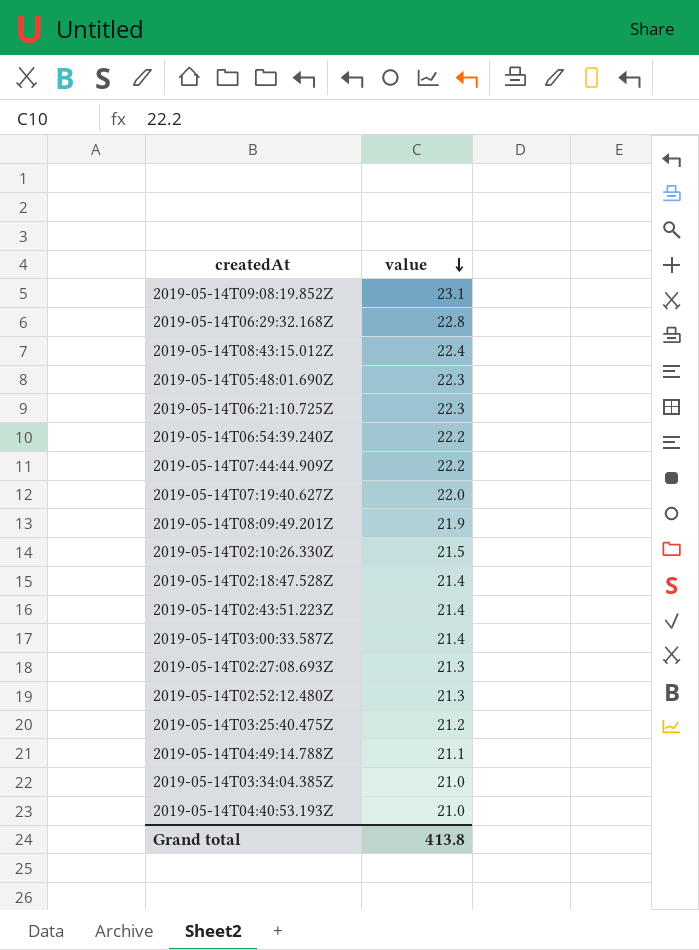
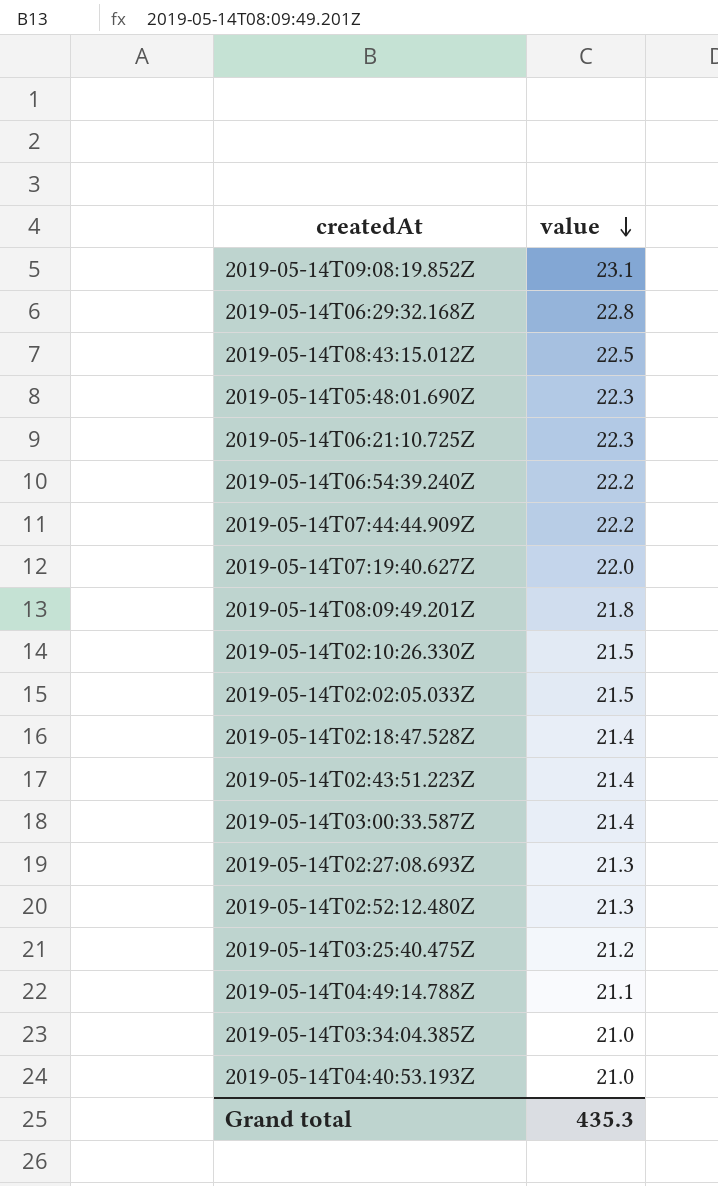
2019-05-14T08:43:15.012Z | value: 22.4 -> 22.5
2019-05-14T08:09:49.201Z | value: 21.9 -> 21.8
row 2019-05-14T02:02:05.033Z: none -> 21.5
Grand total | value: 413.8 -> 435.3

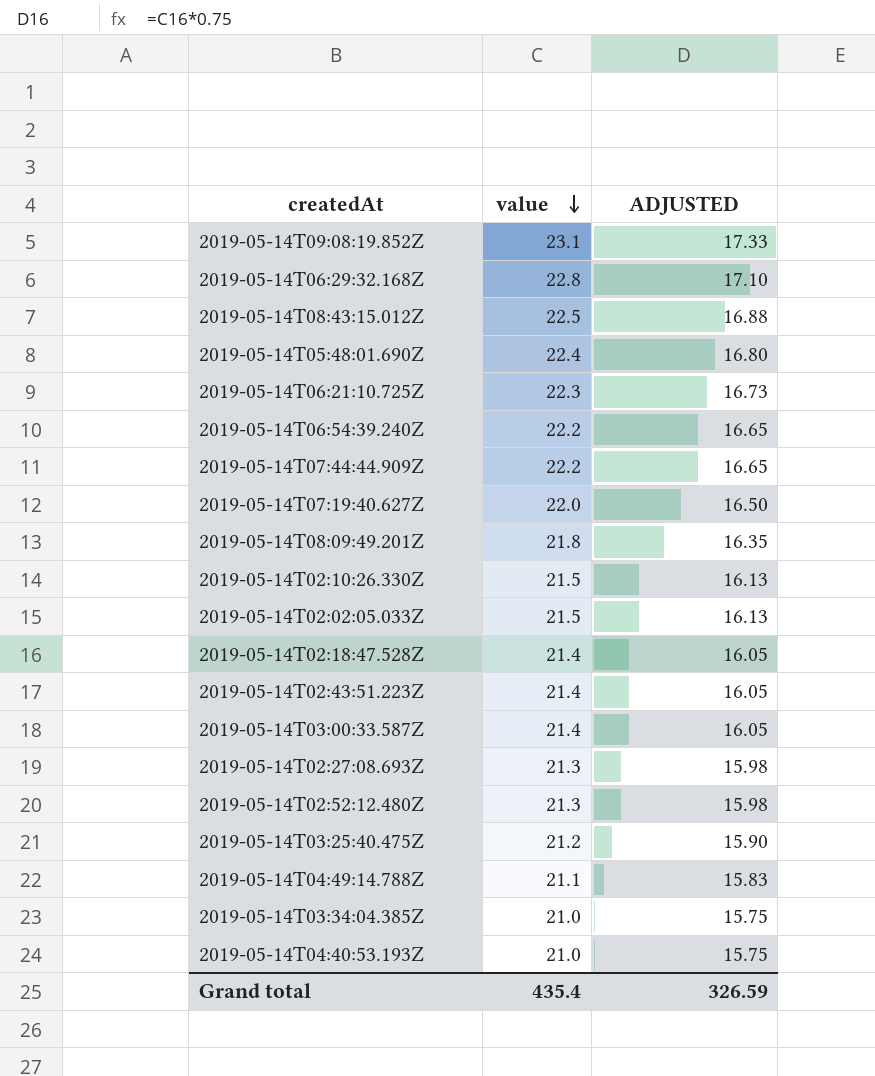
column ADJUSTED | formula: none -> [value] * 0.75
2019-05-14T05:48:01.690Z | value: 22.3 -> 22.4
Grand total | value: 435.3 -> 435.4

